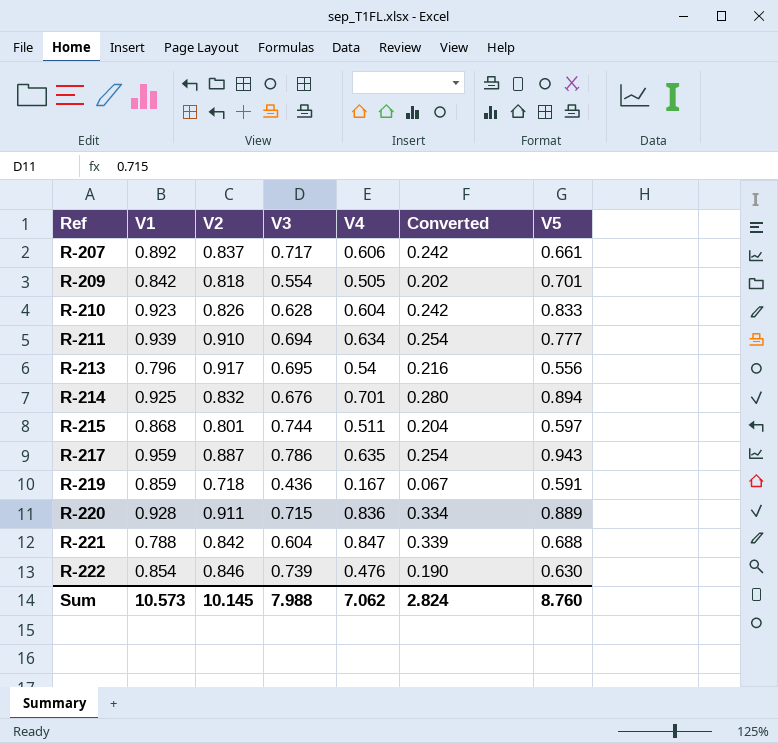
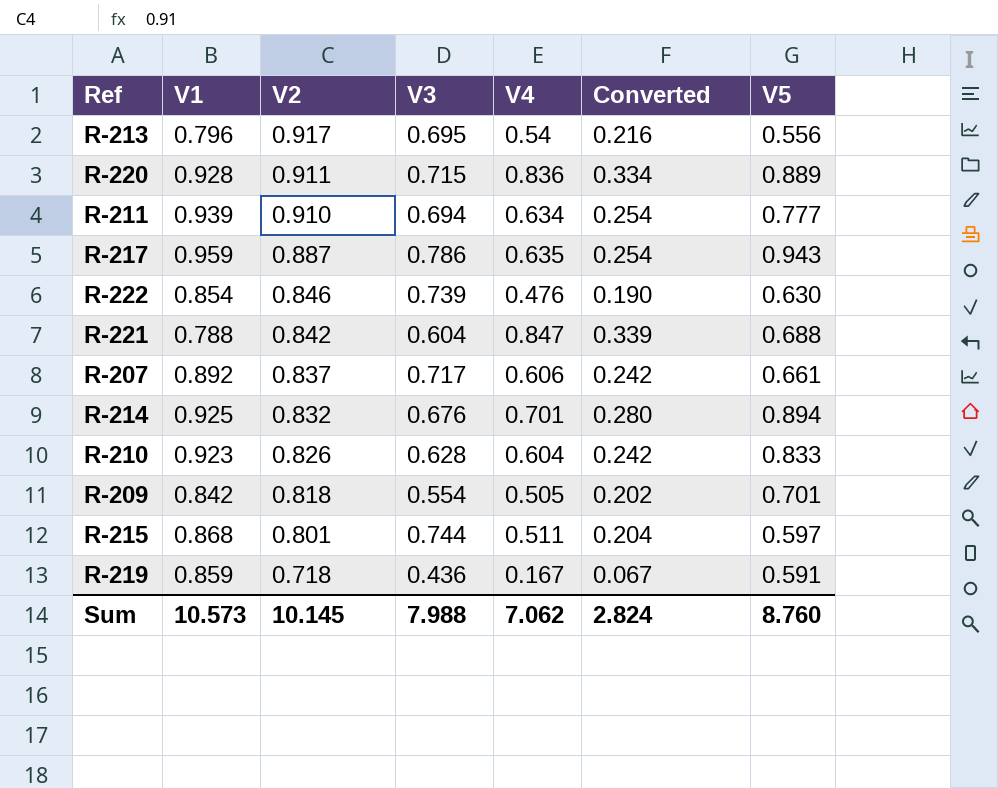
row order: Ref ascending -> V2 descending

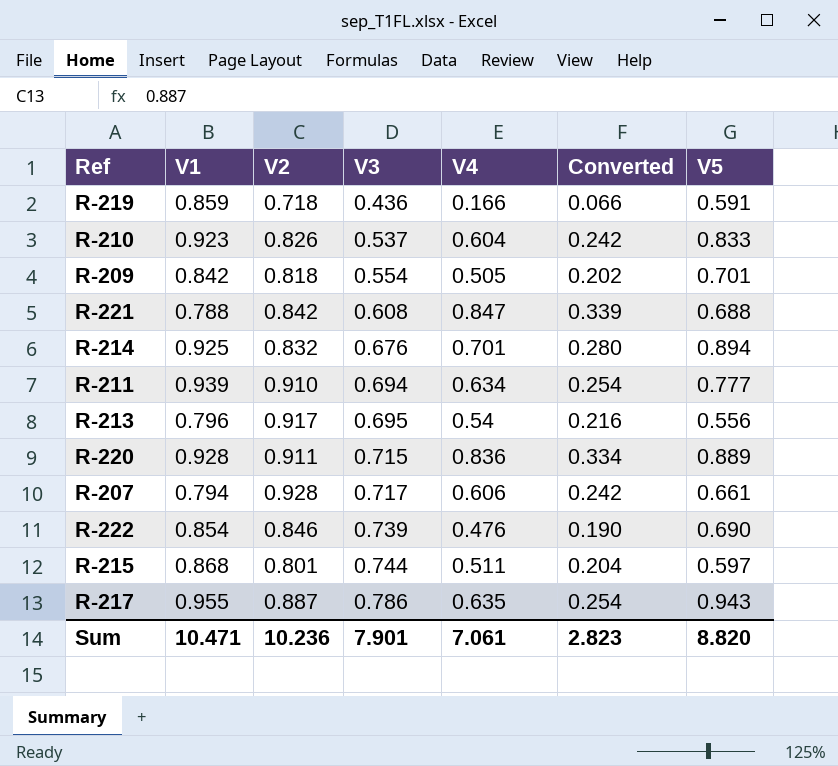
row order: V2 descending -> V3 ascending
R-219 | V4: 0.167 -> 0.166
R-219 | Converted: 0.067 -> 0.066
R-210 | V3: 0.628 -> 0.537
R-221 | V3: 0.604 -> 0.608
R-207 | V1: 0.892 -> 0.794
R-207 | V2: 0.837 -> 0.928
R-222 | V5: 0.630 -> 0.690
R-217 | V1: 0.959 -> 0.955
Sum | V1: 10.573 -> 10.471
Sum | V2: 10.145 -> 10.236
Sum | V3: 7.988 -> 7.901
Sum | V4: 7.062 -> 7.061
Sum | Converted: 2.824 -> 2.823
Sum | V5: 8.760 -> 8.820

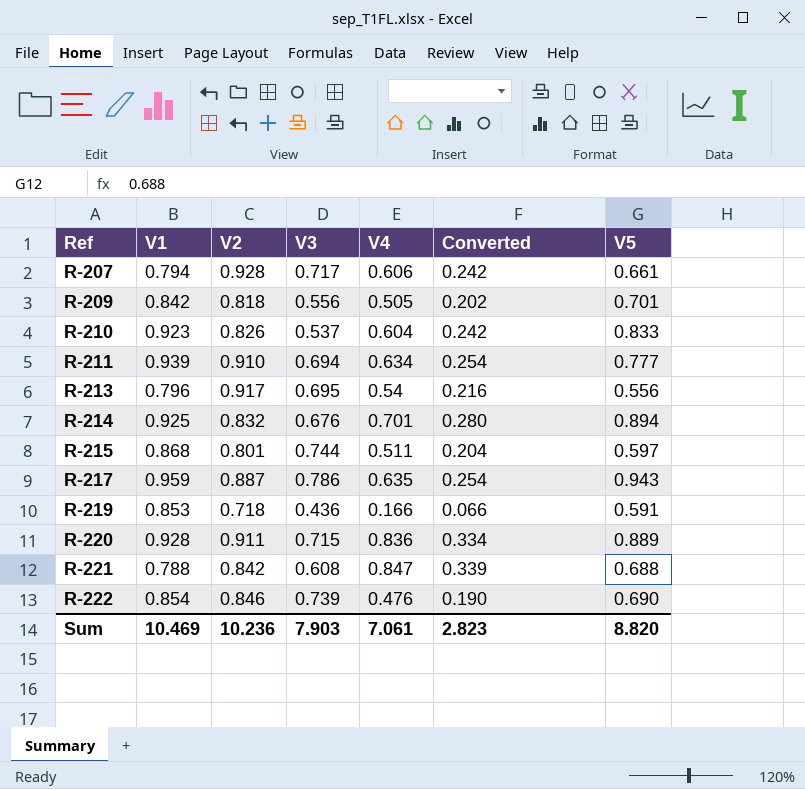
row order: V3 ascending -> Ref ascending
R-209 | V3: 0.554 -> 0.556
R-217 | V1: 0.955 -> 0.959
R-219 | V1: 0.859 -> 0.853
Sum | V1: 10.471 -> 10.469
Sum | V3: 7.901 -> 7.903

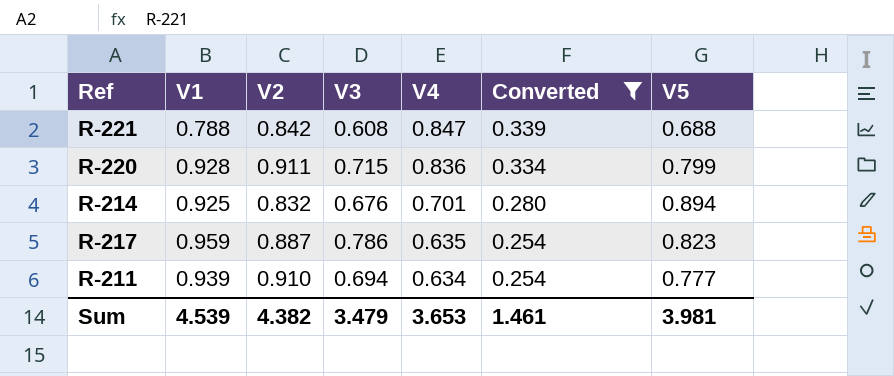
filter: none -> Converted >= 0.254
row order: Ref ascending -> V4 descending
R-220 | V5: 0.889 -> 0.799
R-217 | V5: 0.943 -> 0.823
Sum | V1: 10.469 -> 4.539
Sum | V2: 10.236 -> 4.382
Sum | V3: 7.903 -> 3.479
Sum | V4: 7.061 -> 3.653
Sum | Converted: 2.823 -> 1.461
Sum | V5: 8.820 -> 3.981

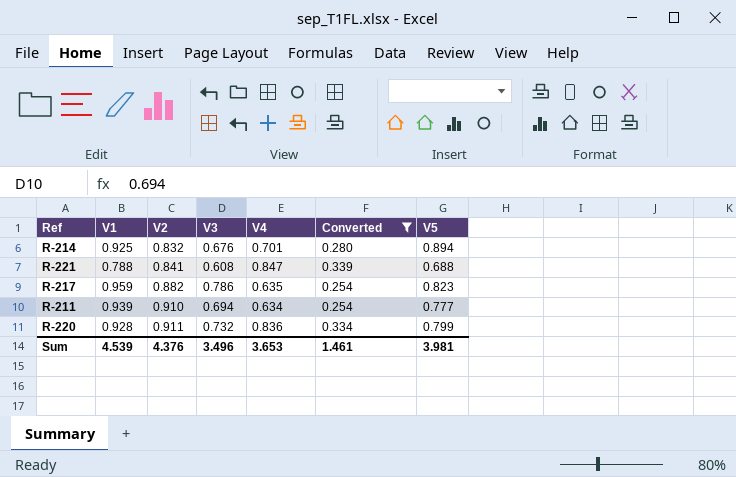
row order: V4 descending -> V2 ascending
R-221 | V2: 0.842 -> 0.841
R-217 | V2: 0.887 -> 0.882
R-220 | V3: 0.715 -> 0.732
Sum | V2: 4.382 -> 4.376
Sum | V3: 3.479 -> 3.496

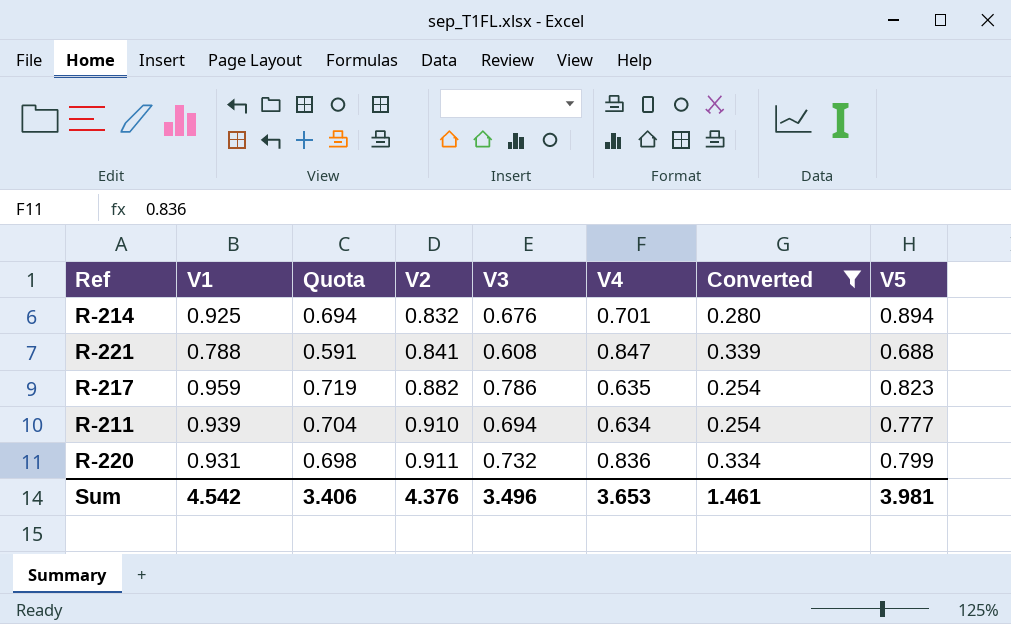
column Quota | formula: none -> [V1] * 0.75
R-220 | V1: 0.928 -> 0.931
Sum | V1: 4.539 -> 4.542

